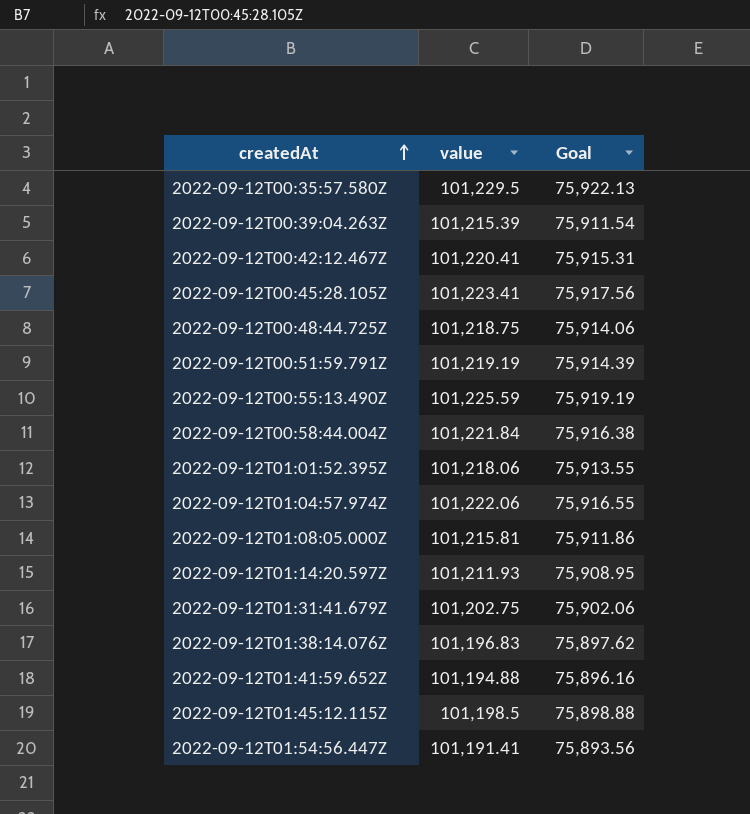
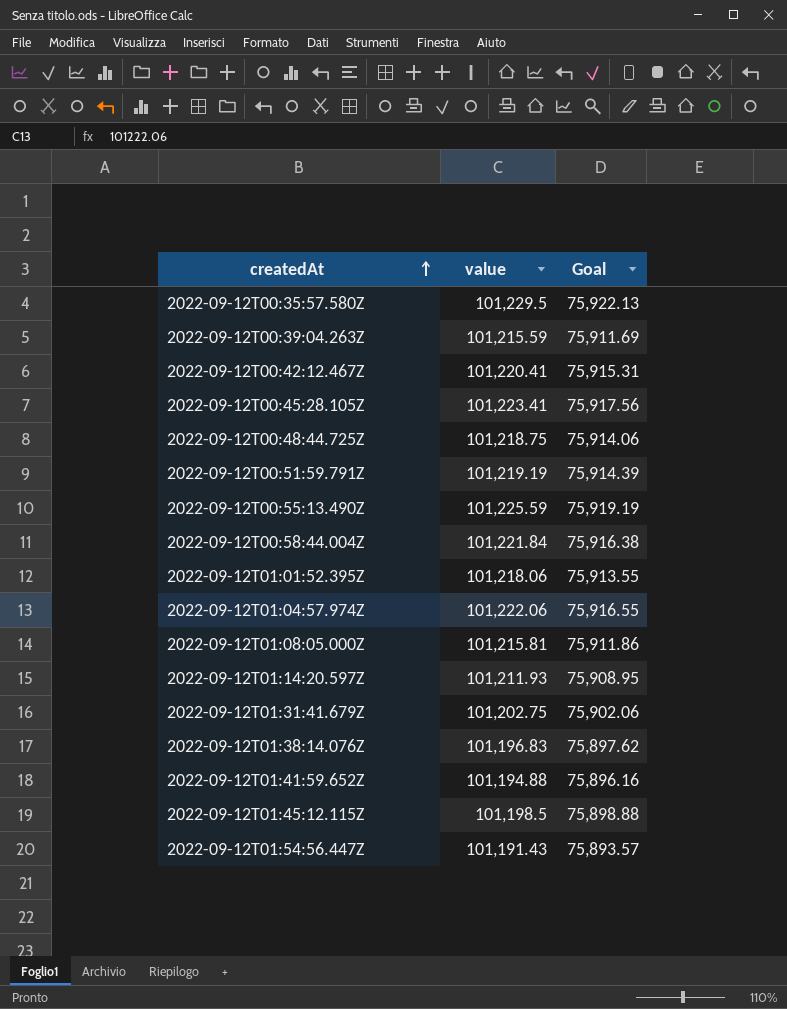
2022-09-12T00:39:04.263Z | value: 101,215.39 -> 101,215.59
2022-09-12T00:39:04.263Z | Goal: 75,911.54 -> 75,911.69
2022-09-12T01:54:56.447Z | value: 101,191.41 -> 101,191.43
2022-09-12T01:54:56.447Z | Goal: 75,893.56 -> 75,893.57

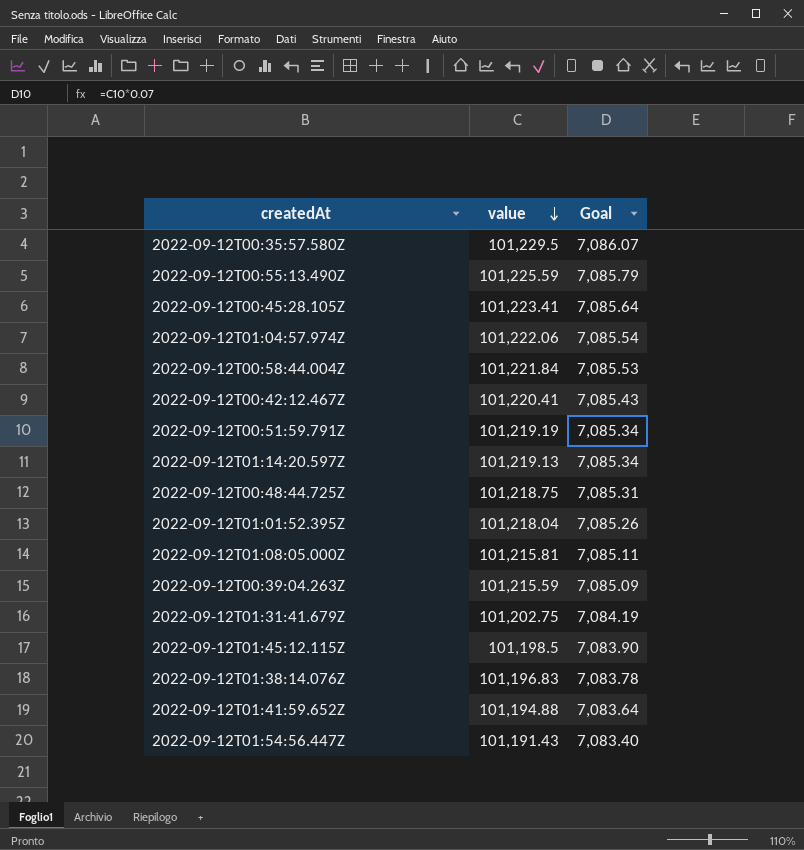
row order: createdAt ascending -> value descending
column Goal | formula: [value] * 0.75 -> [value] * 0.07
2022-09-12T01:14:20.597Z | value: 101,211.93 -> 101,219.13
2022-09-12T01:01:52.395Z | value: 101,218.06 -> 101,218.04

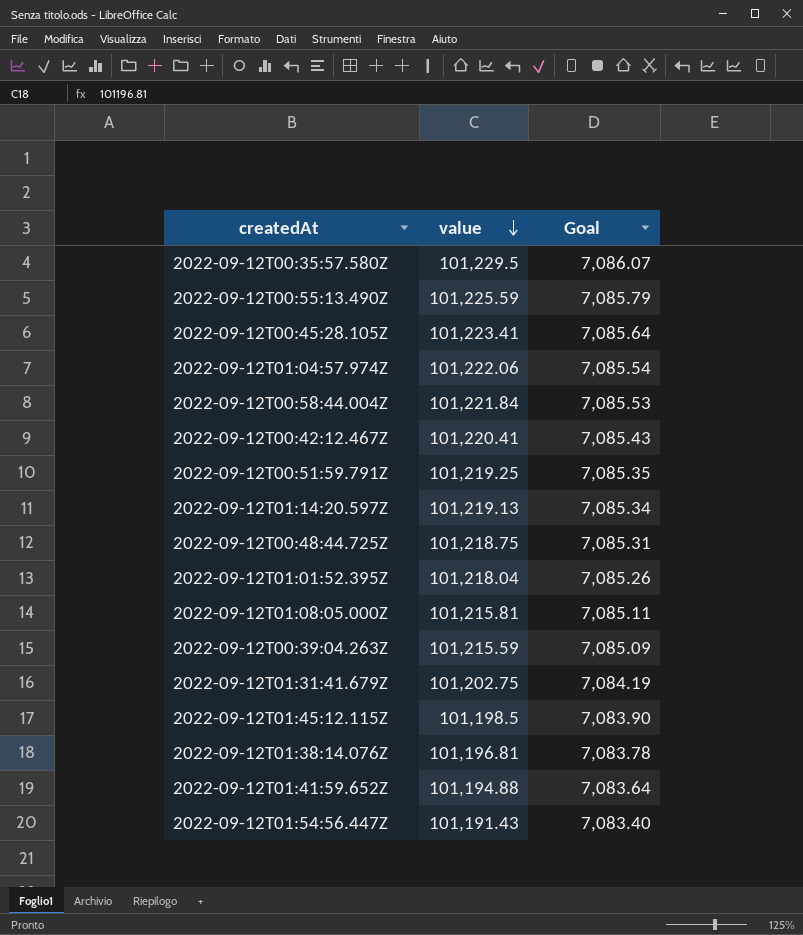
2022-09-12T00:51:59.791Z | value: 101,219.19 -> 101,219.25
2022-09-12T00:51:59.791Z | Goal: 7,085.34 -> 7,085.35
2022-09-12T01:38:14.076Z | value: 101,196.83 -> 101,196.81

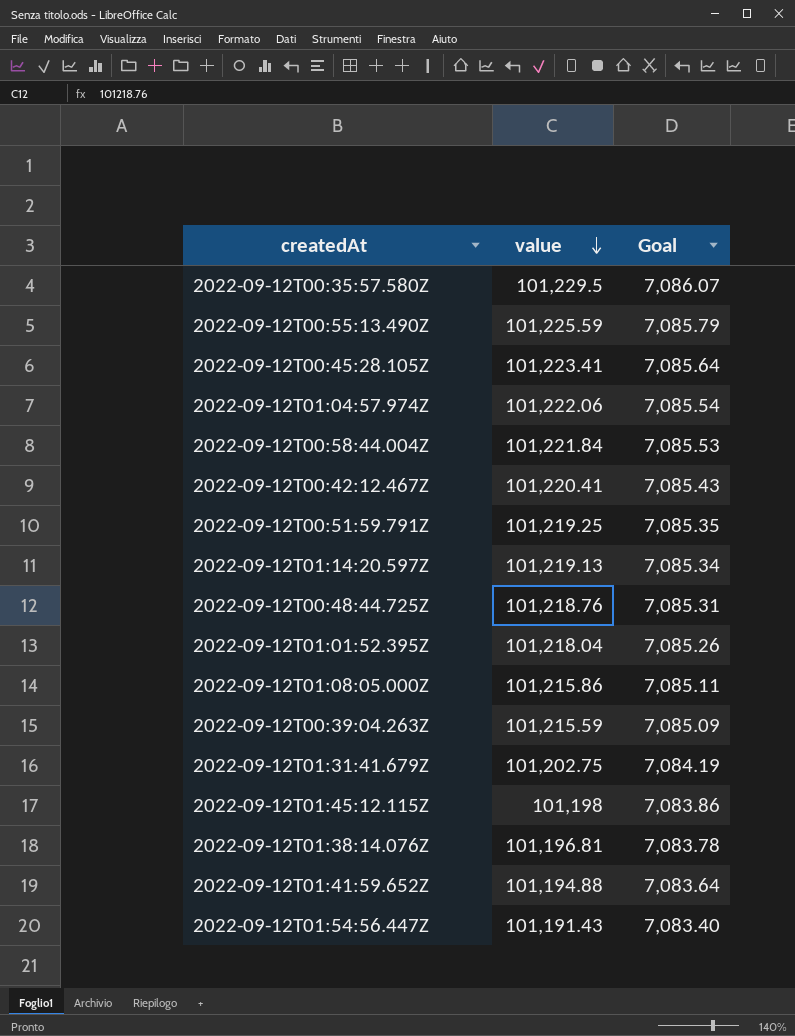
2022-09-12T00:48:44.725Z | value: 101,218.75 -> 101,218.76
2022-09-12T01:08:05.000Z | value: 101,215.81 -> 101,215.86
2022-09-12T01:45:12.115Z | value: 101,198.5 -> 101,198
2022-09-12T01:45:12.115Z | Goal: 7,083.90 -> 7,083.86

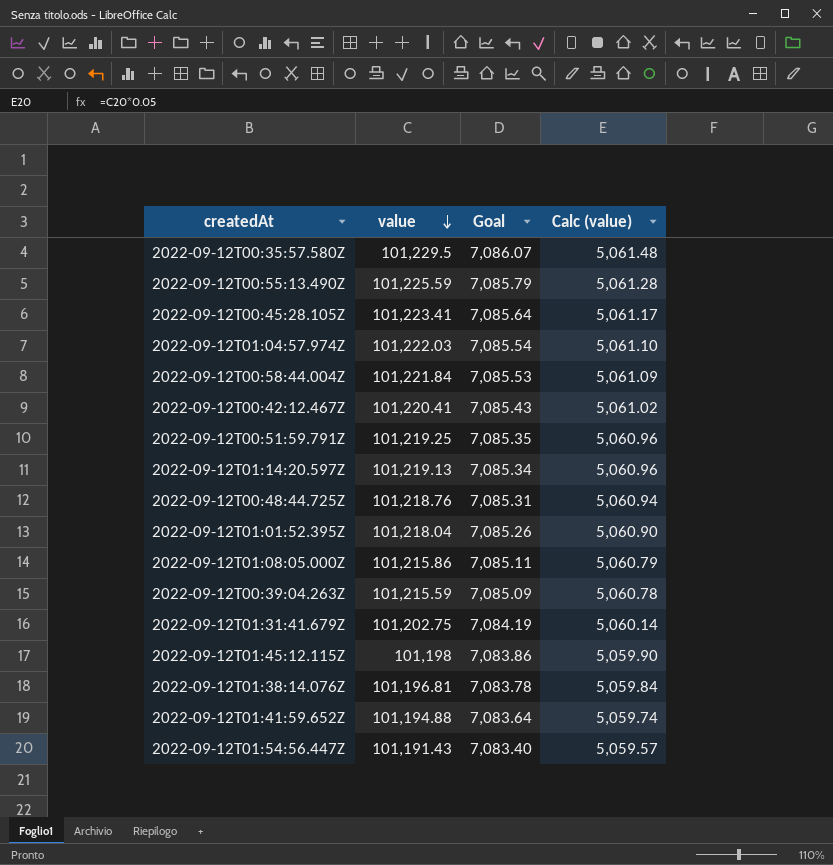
column Calc (value) | formula: none -> [value] * 0.05
2022-09-12T01:04:57.974Z | value: 101,222.06 -> 101,222.03

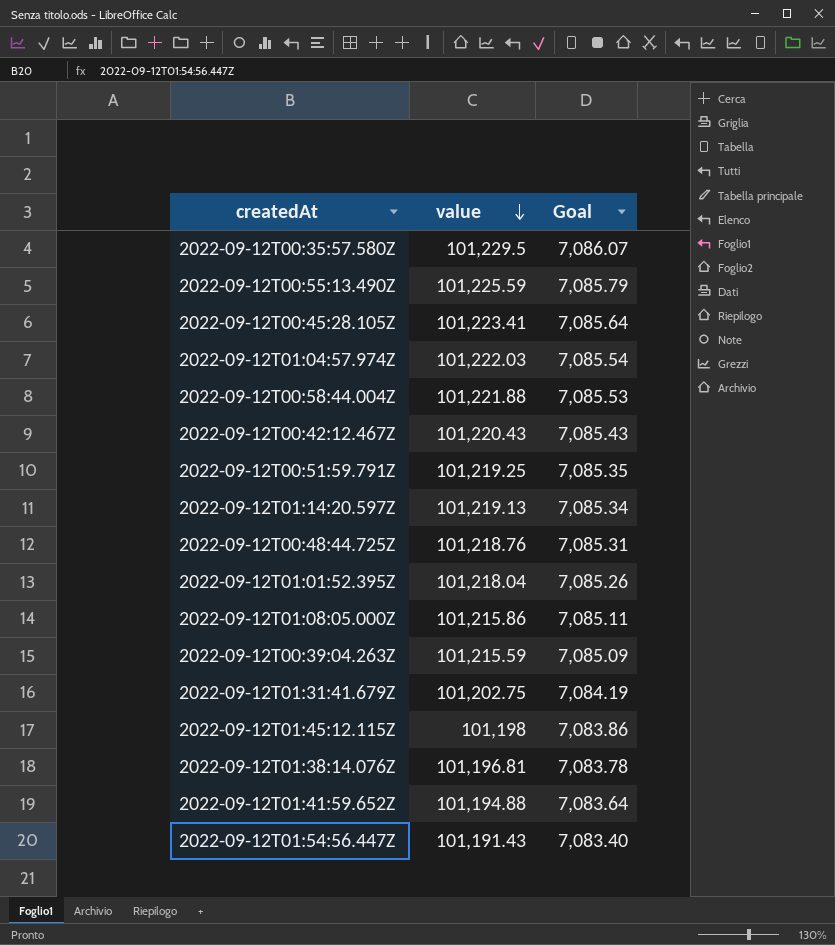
column Calc (value) | formula: [value] * 0.05 -> none
2022-09-12T00:58:44.004Z | value: 101,221.84 -> 101,221.88
2022-09-12T00:42:12.467Z | value: 101,220.41 -> 101,220.43

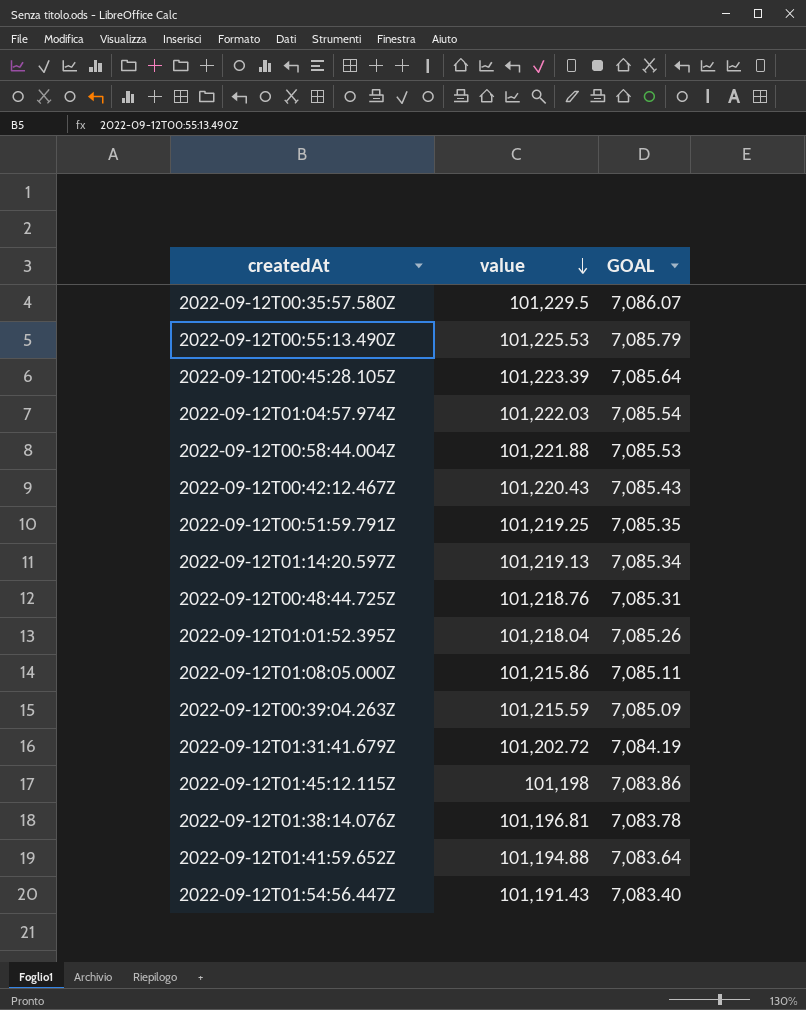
column name: Goal -> GOAL
2022-09-12T00:55:13.490Z | value: 101,225.59 -> 101,225.53
2022-09-12T00:45:28.105Z | value: 101,223.41 -> 101,223.39
2022-09-12T01:31:41.679Z | value: 101,202.75 -> 101,202.72

